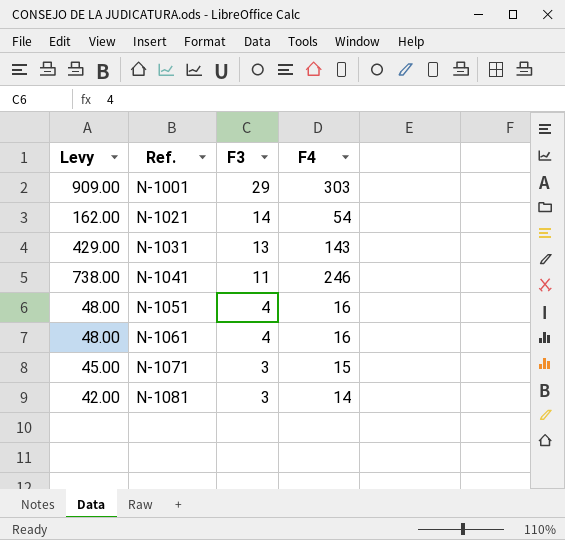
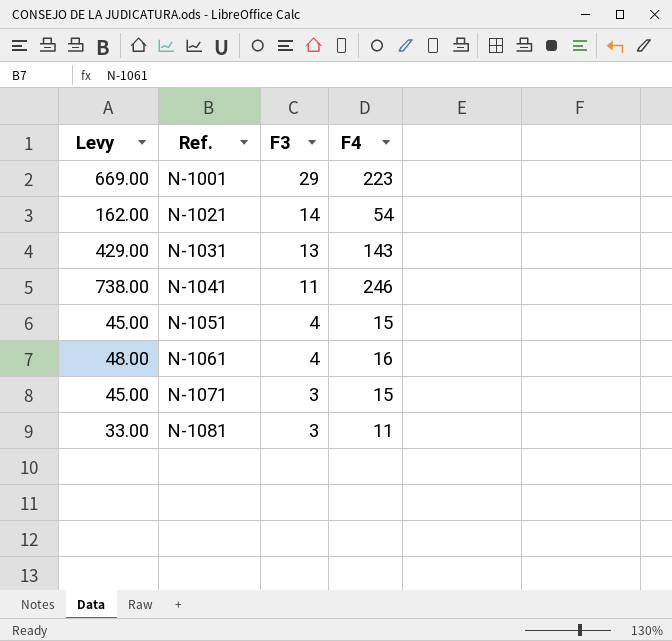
N-1001 | Levy: 909.00 -> 669.00
N-1001 | F4: 303 -> 223
N-1051 | Levy: 48.00 -> 45.00
N-1051 | F4: 16 -> 15
N-1081 | Levy: 42.00 -> 33.00
N-1081 | F4: 14 -> 11

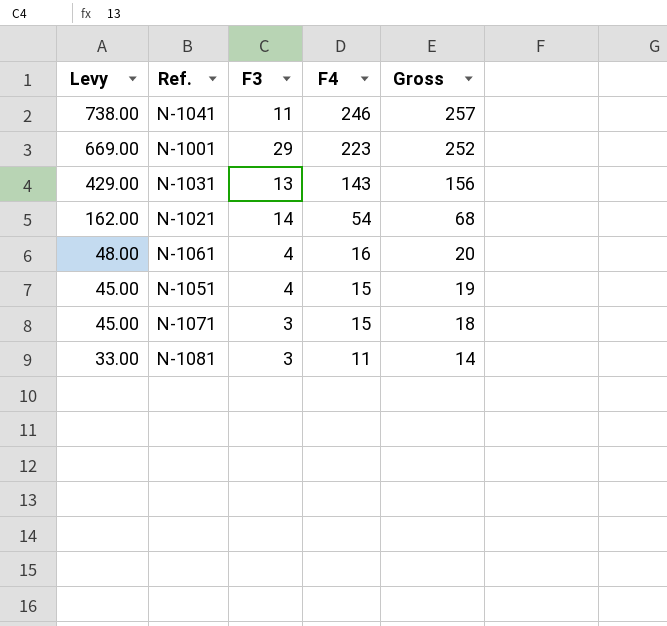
row order: Ref. ascending -> Levy descending
column Gross | formula: none -> [F3] + [F4]

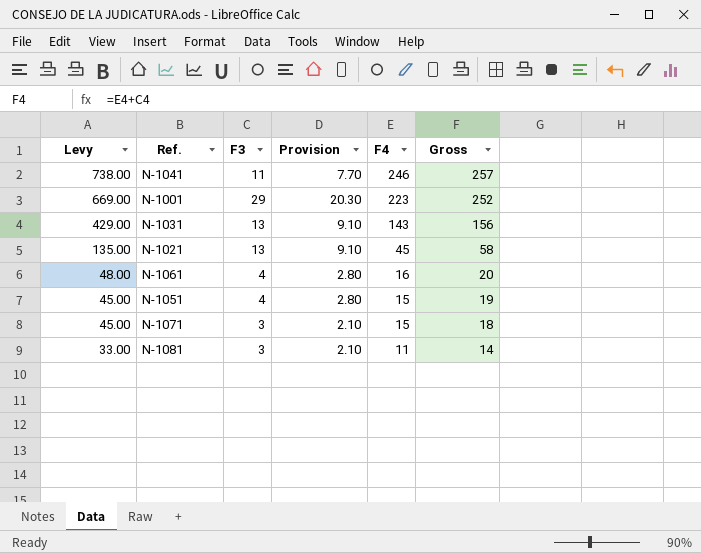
column Provision | formula: none -> [F3] * 0.7
N-1021 | Levy: 162.00 -> 135.00
N-1021 | F3: 14 -> 13
N-1021 | F4: 54 -> 45
N-1021 | Gross: 68 -> 58

